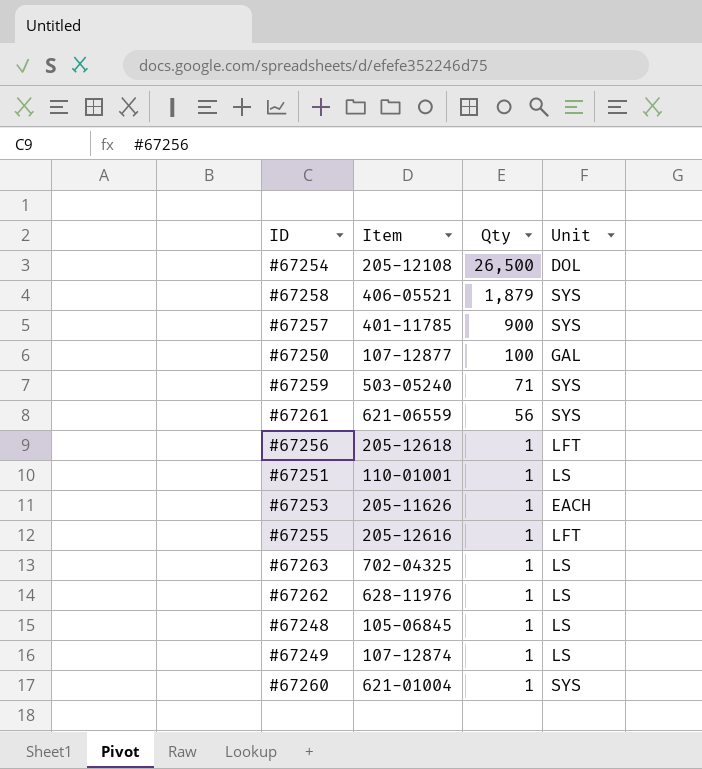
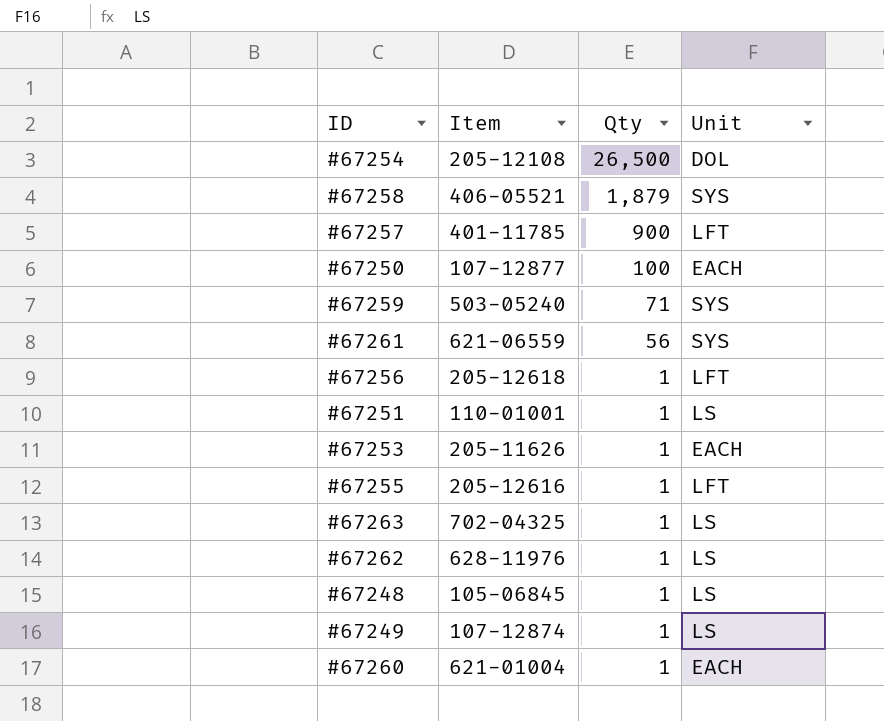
#67257 | Unit: SYS -> LFT
#67250 | Unit: GAL -> EACH
#67260 | Unit: SYS -> EACH

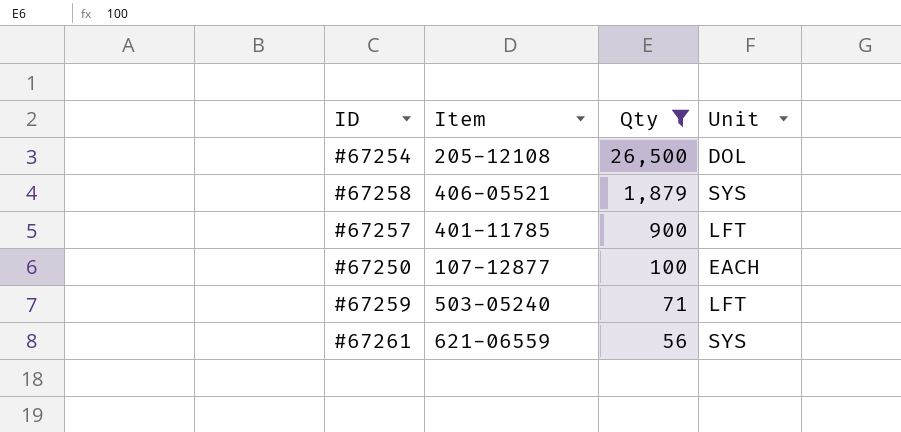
filter: none -> Qty != 1
#67259 | Unit: SYS -> LFT

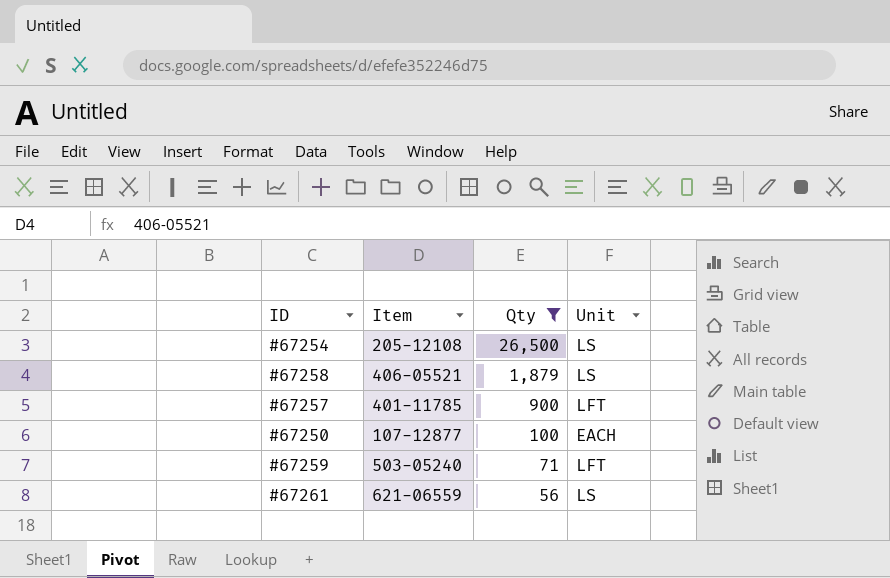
#67254 | Unit: DOL -> LS
#67258 | Unit: SYS -> LS
#67261 | Unit: SYS -> LS

